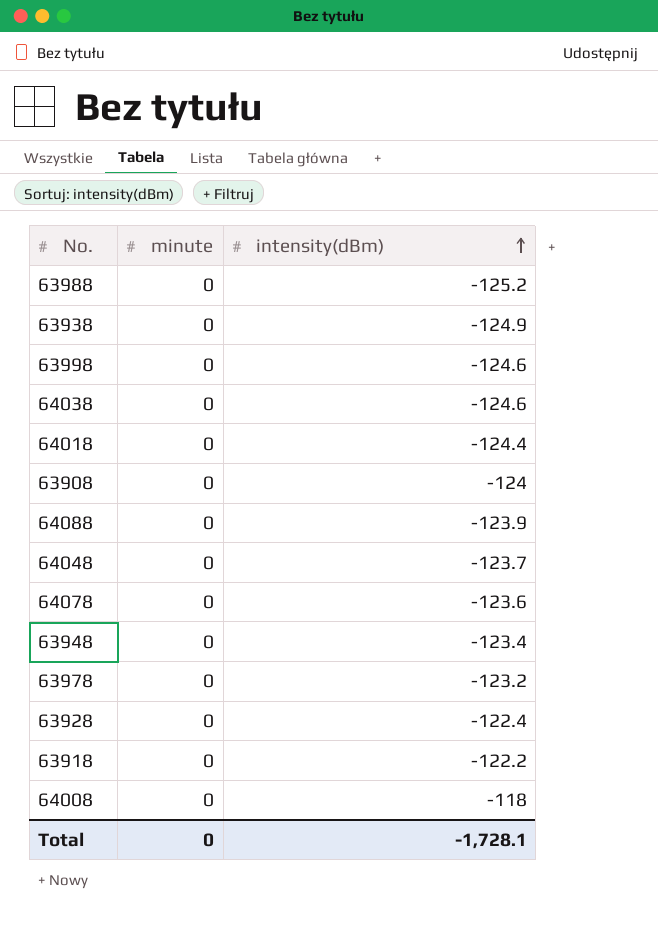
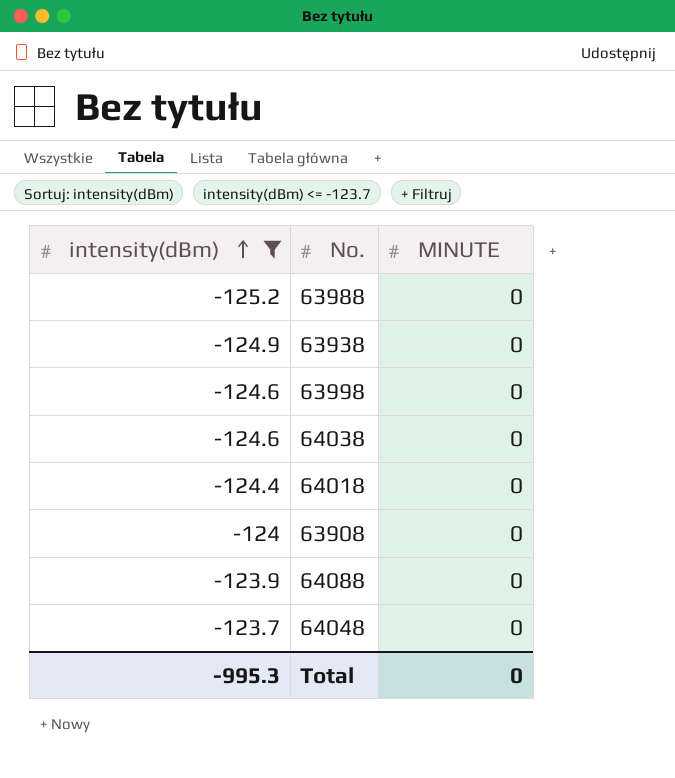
filter: none -> intensity(dBm) <= -123.7
column intensity(dBm) | position: 3 -> 1
column name: minute -> MINUTE
Total | intensity(dBm): -1,728.1 -> -995.3

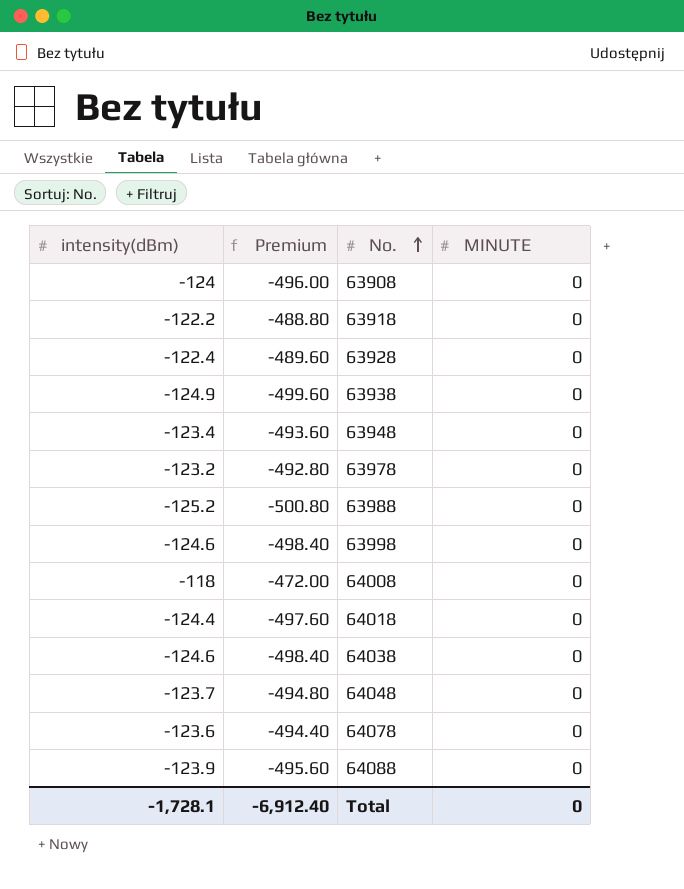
filter: intensity(dBm) <= -123.7 -> none
row order: intensity(dBm) ascending -> No. ascending
column Premium | formula: none -> [intensity(dBm)] * 4
Total | intensity(dBm): -995.3 -> -1,728.1

